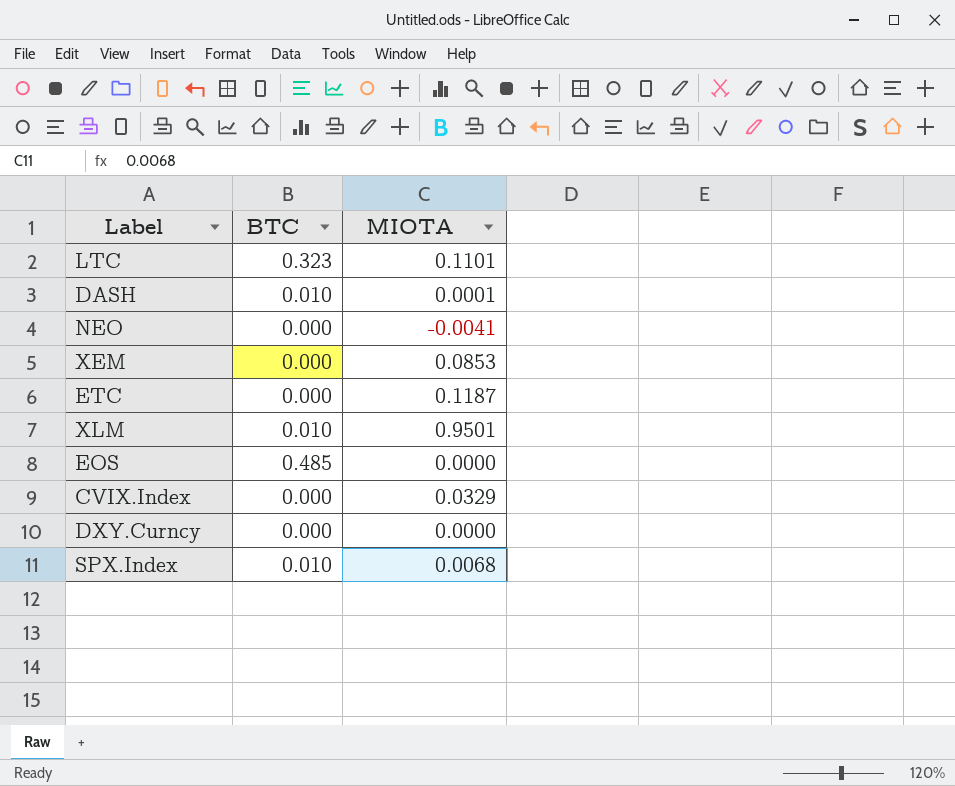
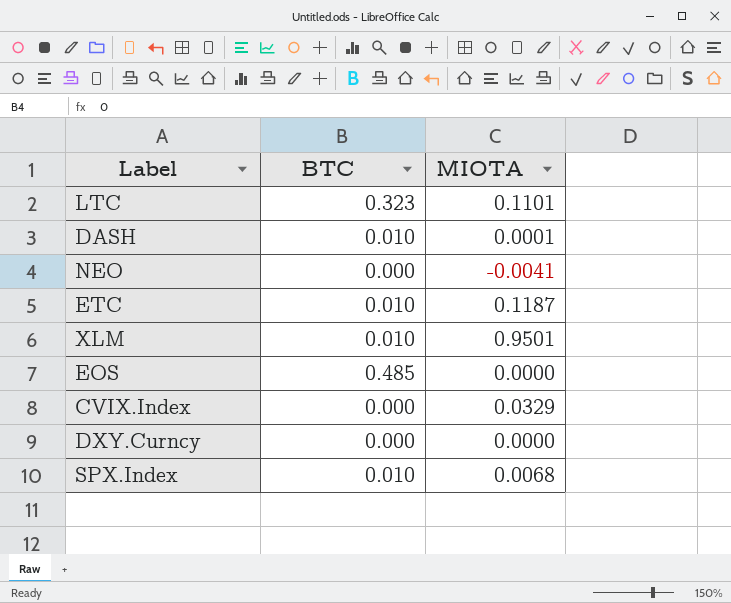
row XEM: 0.000 | 0.0853 -> none
ETC | BTC: 0.000 -> 0.010

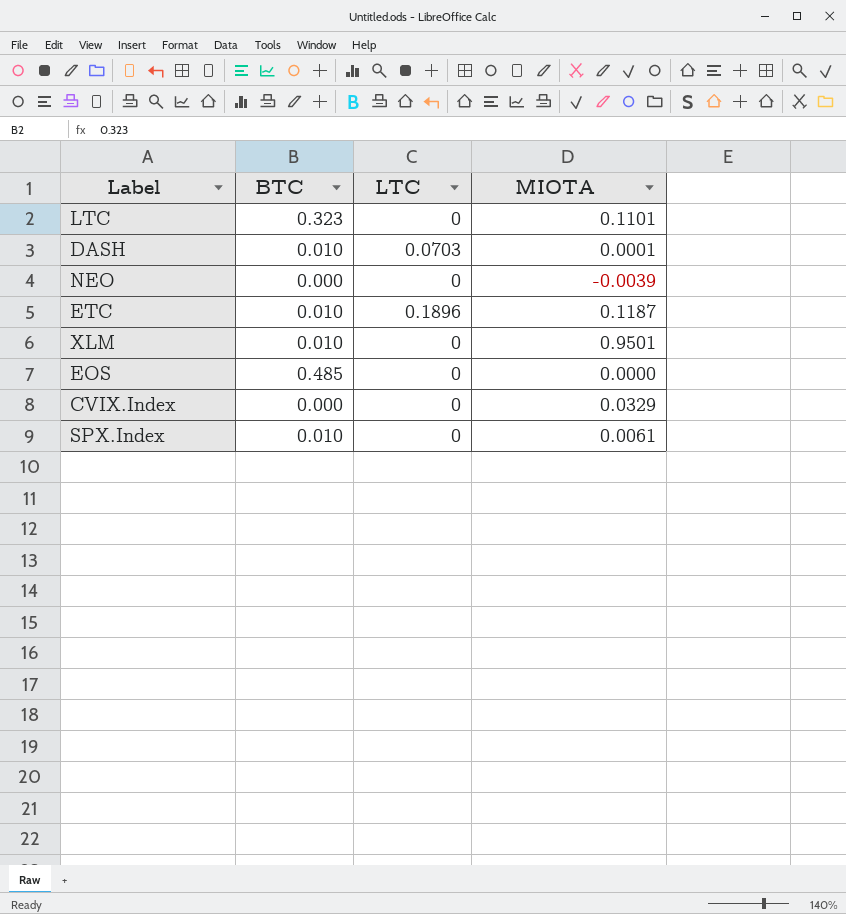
column LTC | position: none -> 3
row DXY.Curncy: 0.000 | 0.0000 -> none
NEO | MIOTA: -0.0041 -> -0.0039
SPX.Index | MIOTA: 0.0068 -> 0.0061

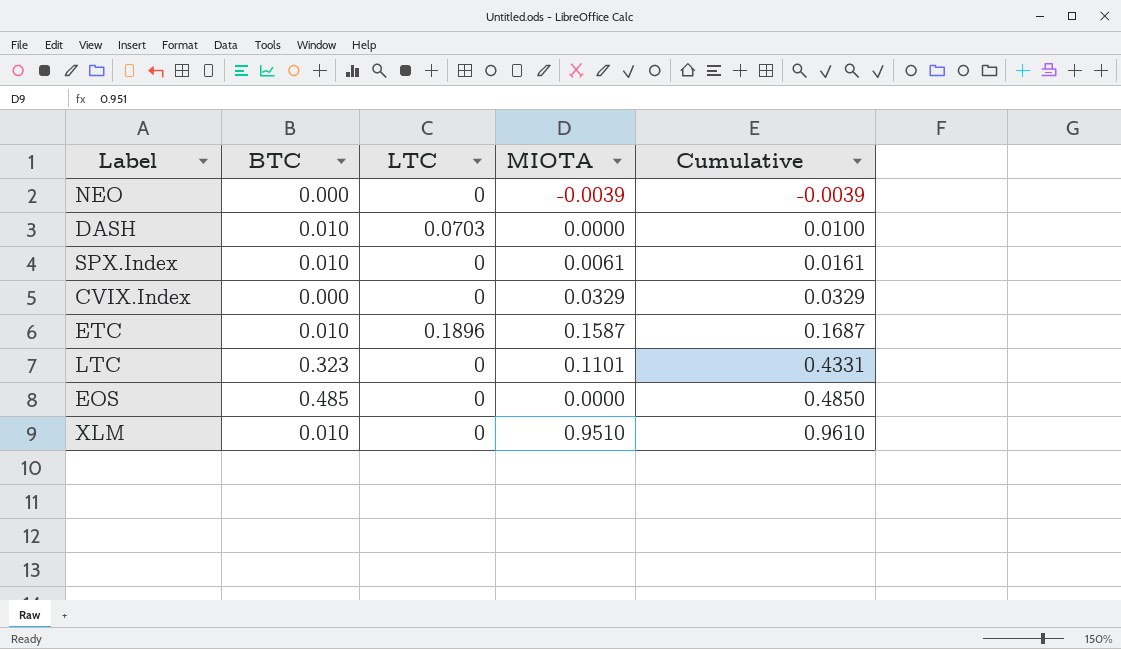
row order: none -> Cumulative ascending
column Cumulative | formula: none -> [BTC] + [MIOTA]
DASH | MIOTA: 0.0001 -> 0.0000
ETC | MIOTA: 0.1187 -> 0.1587
XLM | MIOTA: 0.9501 -> 0.9510

